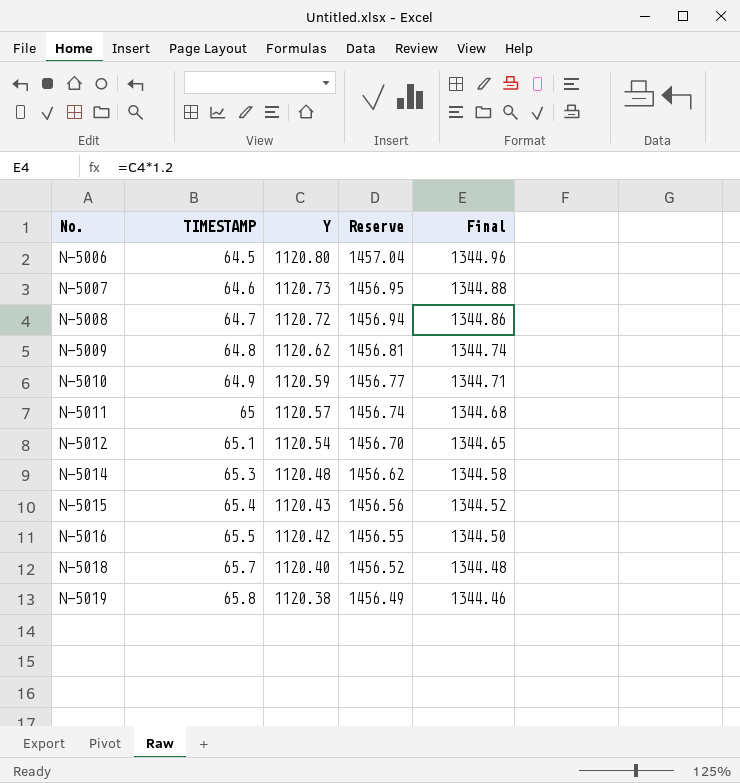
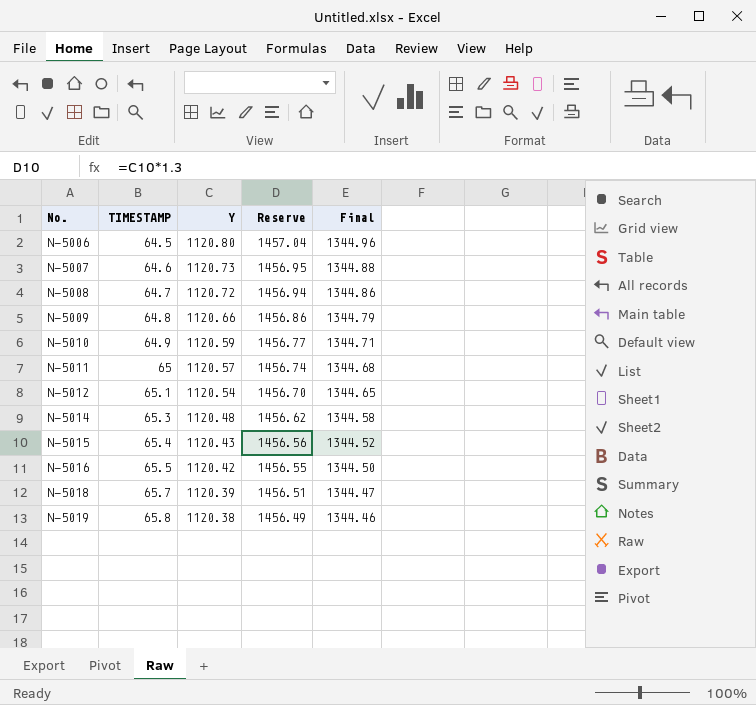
N-5009 | Y: 1120.62 -> 1120.66
N-5009 | Reserve: 1456.81 -> 1456.86
N-5009 | Final: 1344.74 -> 1344.79
N-5018 | Y: 1120.40 -> 1120.39
N-5018 | Reserve: 1456.52 -> 1456.51
N-5018 | Final: 1344.48 -> 1344.47

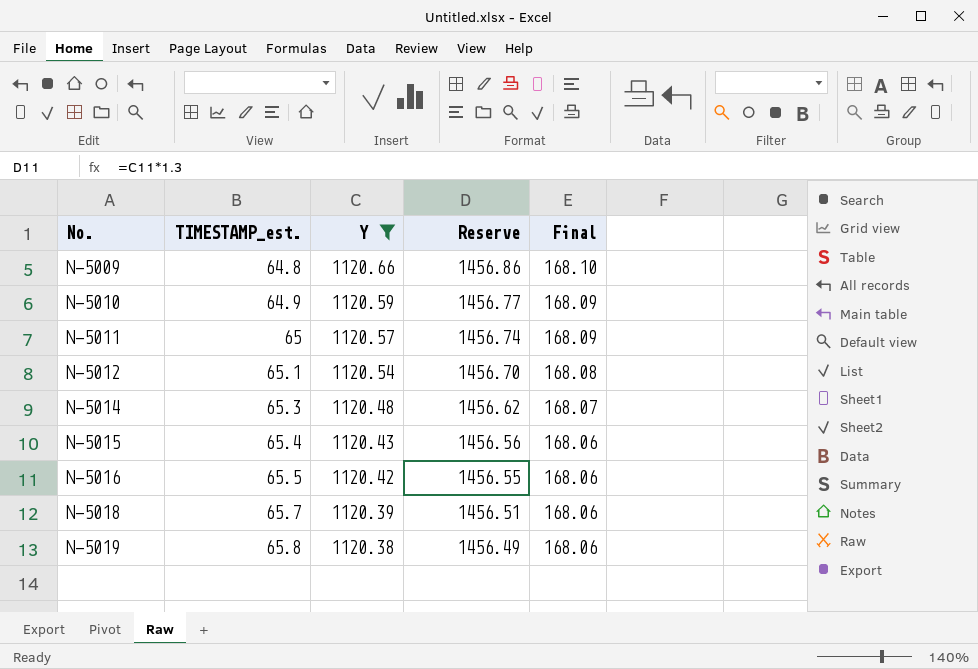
filter: none -> Y <= 1120.66
column name: TIMESTAMP -> TIMESTAMP_est.
column Final | formula: [Y] * 1.2 -> [Y] * 0.15

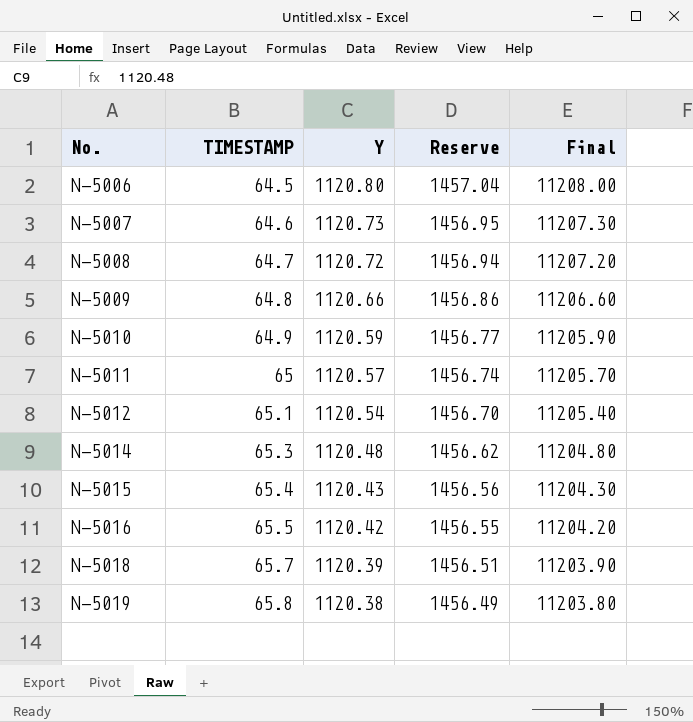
filter: Y <= 1120.66 -> none
column name: TIMESTAMP_est. -> TIMESTAMP
column Final | formula: [Y] * 0.15 -> [Y] * 10

